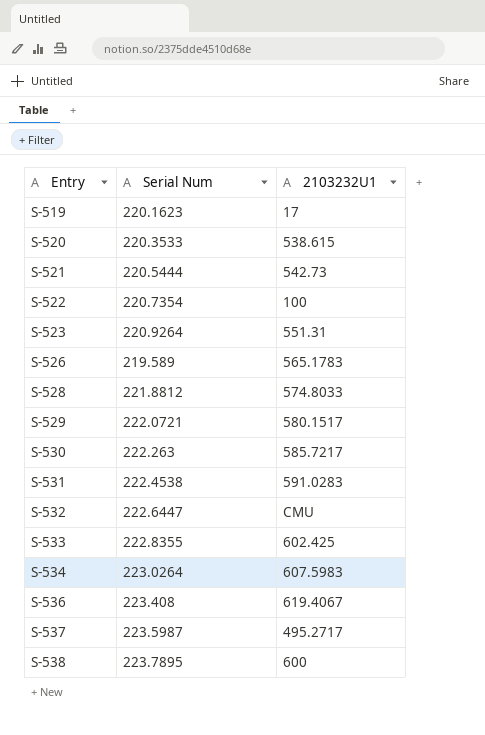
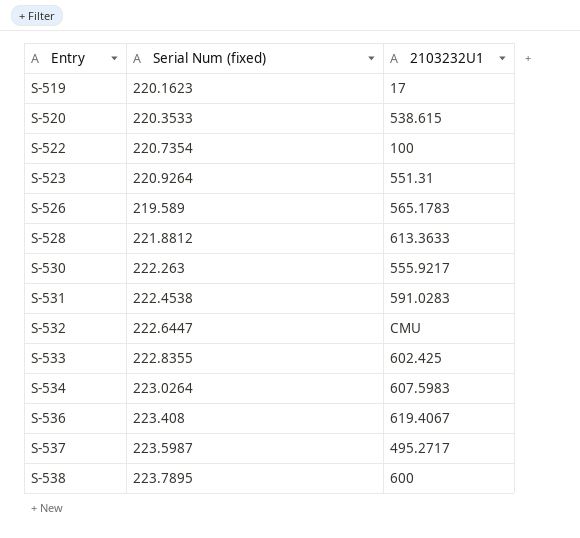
column name: Serial Num -> Serial Num (fixed)
row S-521: 220.5444 | 542.73 -> none
row S-529: 222.0721 | 580.1517 -> none
S-528 | 2103232U1: 574.8033 -> 613.3633
S-530 | 2103232U1: 585.7217 -> 555.9217

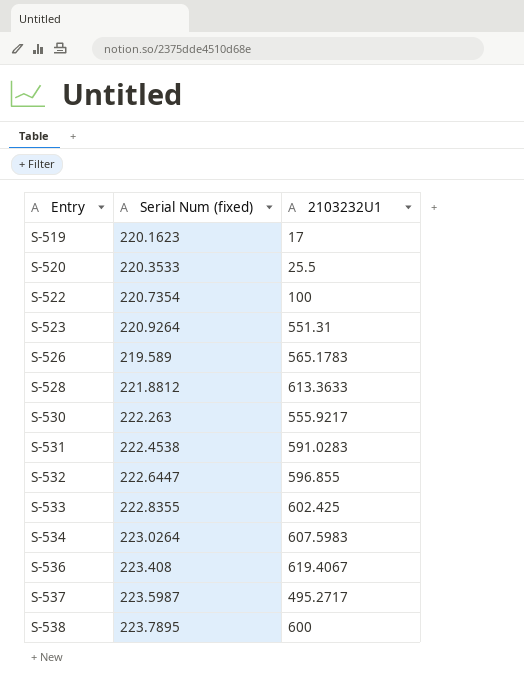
S-520 | 2103232U1: 538.615 -> 25.5
S-532 | 2103232U1: CMU -> 596.855

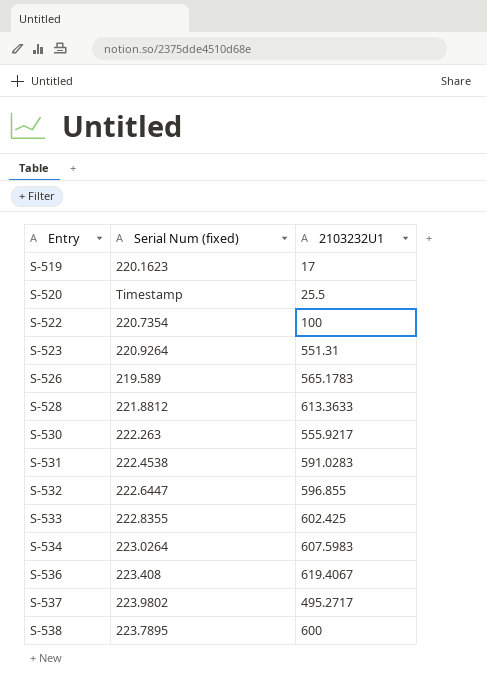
S-520 | Serial Num (fixed): 220.3533 -> Timestamp
S-537 | Serial Num (fixed): 223.5987 -> 223.9802

